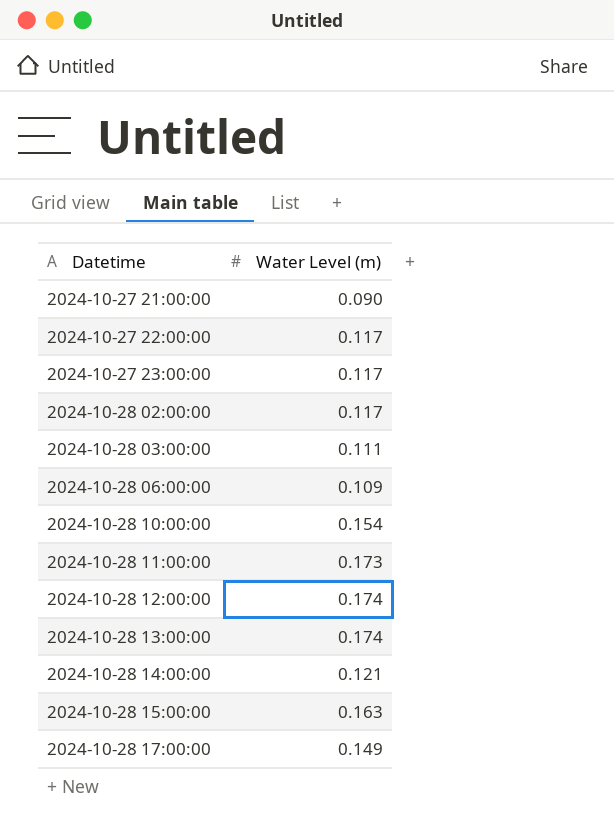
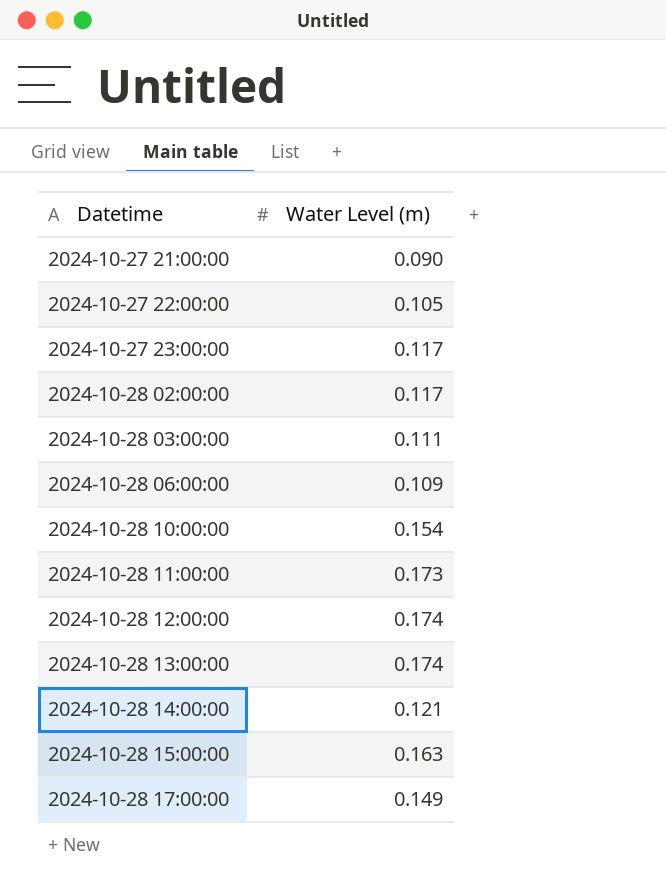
2024-10-27 22:00:00 | Water Level (m): 0.117 -> 0.105

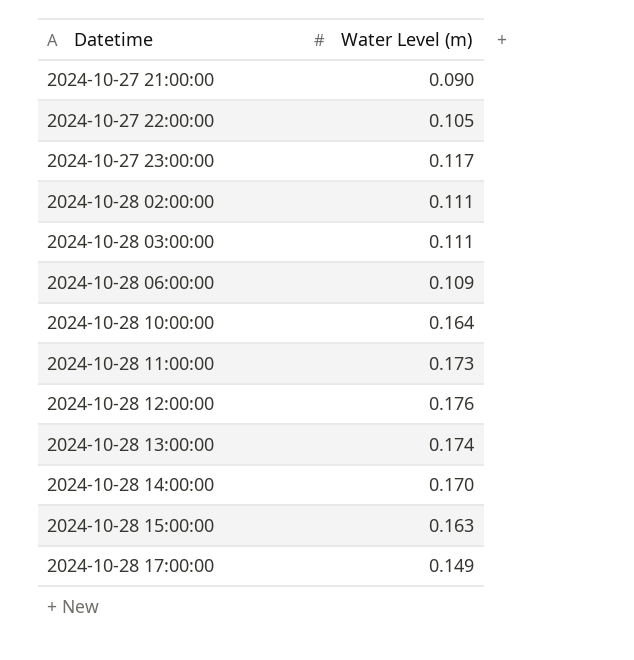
2024-10-28 02:00:00 | Water Level (m): 0.117 -> 0.111
2024-10-28 10:00:00 | Water Level (m): 0.154 -> 0.164
2024-10-28 12:00:00 | Water Level (m): 0.174 -> 0.176
2024-10-28 14:00:00 | Water Level (m): 0.121 -> 0.170

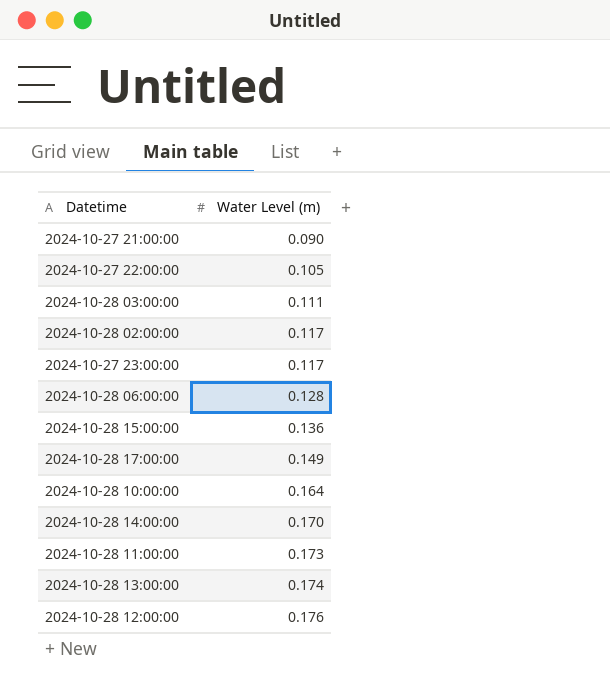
row order: Datetime ascending -> Water Level (m) ascending
2024-10-28 02:00:00 | Water Level (m): 0.111 -> 0.117
2024-10-28 06:00:00 | Water Level (m): 0.109 -> 0.128
2024-10-28 15:00:00 | Water Level (m): 0.163 -> 0.136

